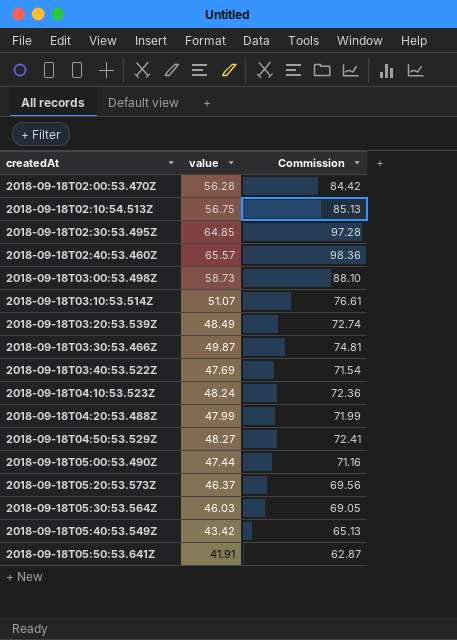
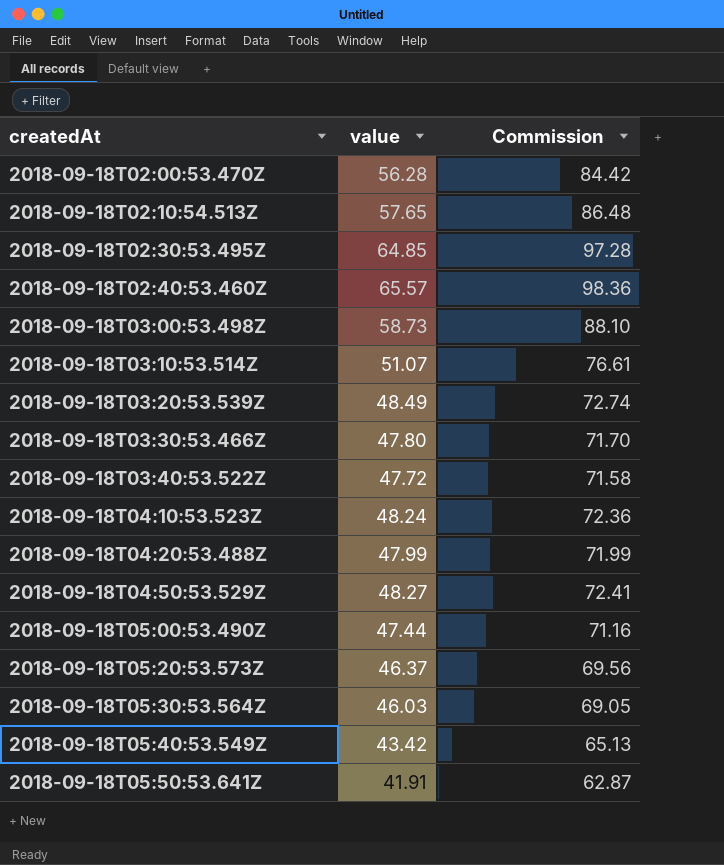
2018-09-18T02:10:54.513Z | value: 56.75 -> 57.65
2018-09-18T02:10:54.513Z | Commission: 85.13 -> 86.48
2018-09-18T03:30:53.466Z | value: 49.87 -> 47.80
2018-09-18T03:30:53.466Z | Commission: 74.81 -> 71.70
2018-09-18T03:40:53.522Z | value: 47.69 -> 47.72
2018-09-18T03:40:53.522Z | Commission: 71.54 -> 71.58

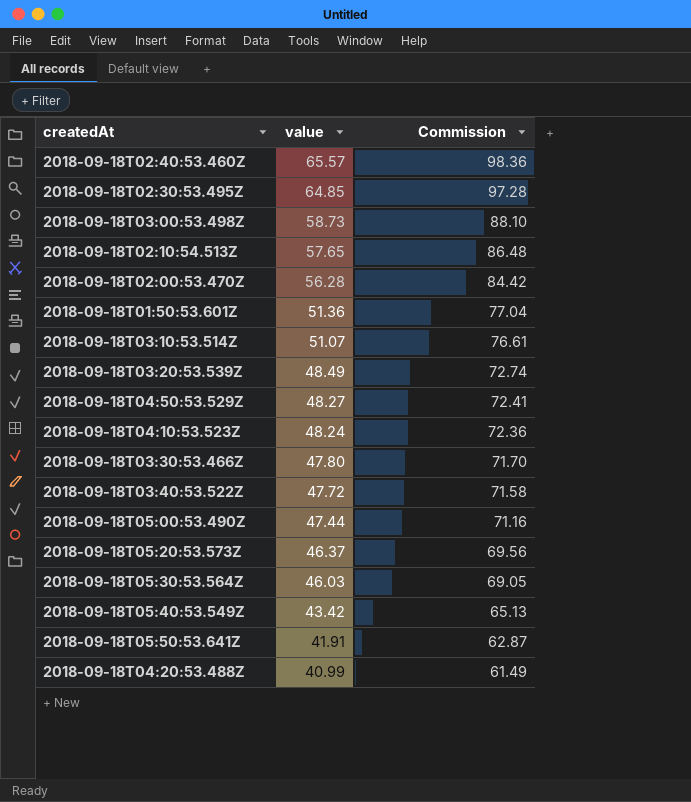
row order: createdAt ascending -> value descending
row 2018-09-18T01:50:53.601Z: none -> 51.36 | 77.04
2018-09-18T04:20:53.488Z | value: 47.99 -> 40.99
2018-09-18T04:20:53.488Z | Commission: 71.99 -> 61.49

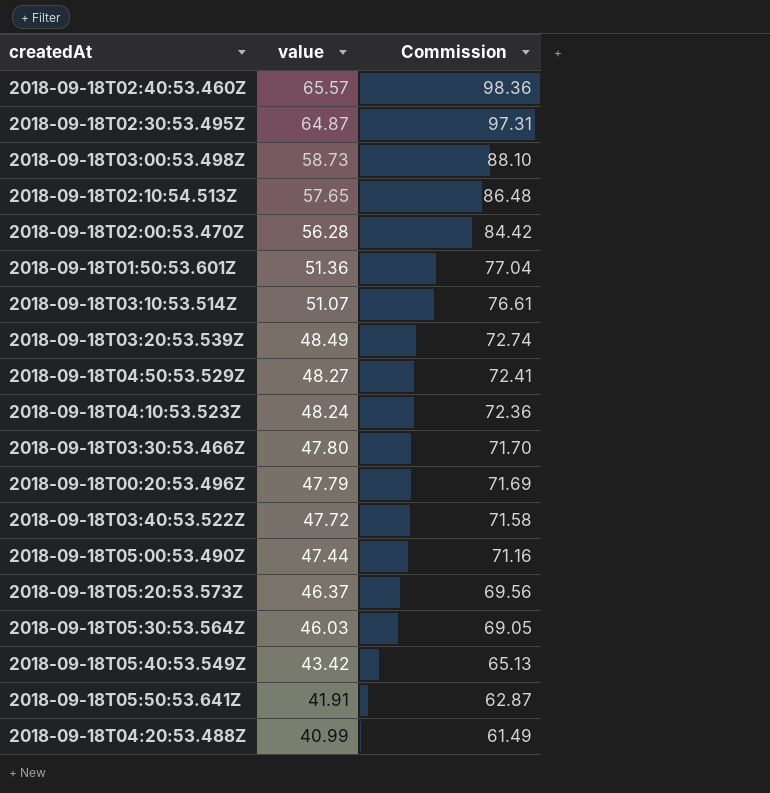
2018-09-18T02:30:53.495Z | value: 64.85 -> 64.87
2018-09-18T02:30:53.495Z | Commission: 97.28 -> 97.31
row 2018-09-18T00:20:53.496Z: none -> 47.79 | 71.69

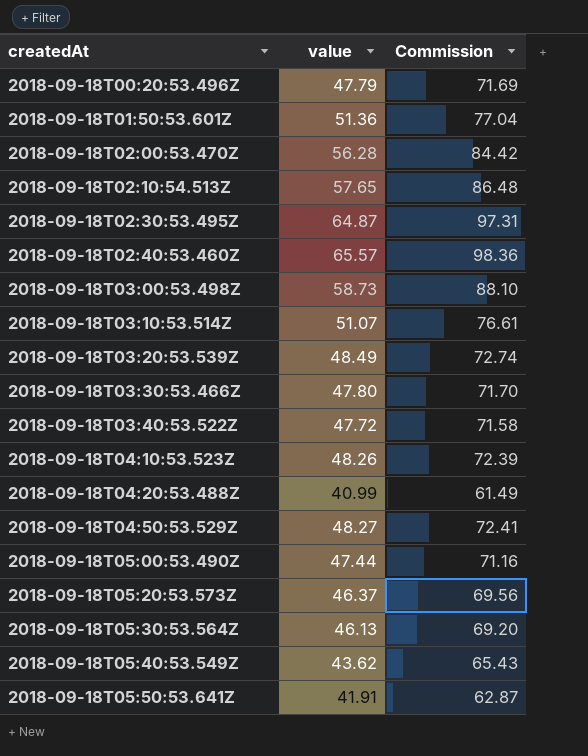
row order: value descending -> createdAt ascending
2018-09-18T04:10:53.523Z | value: 48.24 -> 48.26
2018-09-18T04:10:53.523Z | Commission: 72.36 -> 72.39
2018-09-18T05:30:53.564Z | value: 46.03 -> 46.13
2018-09-18T05:30:53.564Z | Commission: 69.05 -> 69.20
2018-09-18T05:40:53.549Z | value: 43.42 -> 43.62
2018-09-18T05:40:53.549Z | Commission: 65.13 -> 65.43

